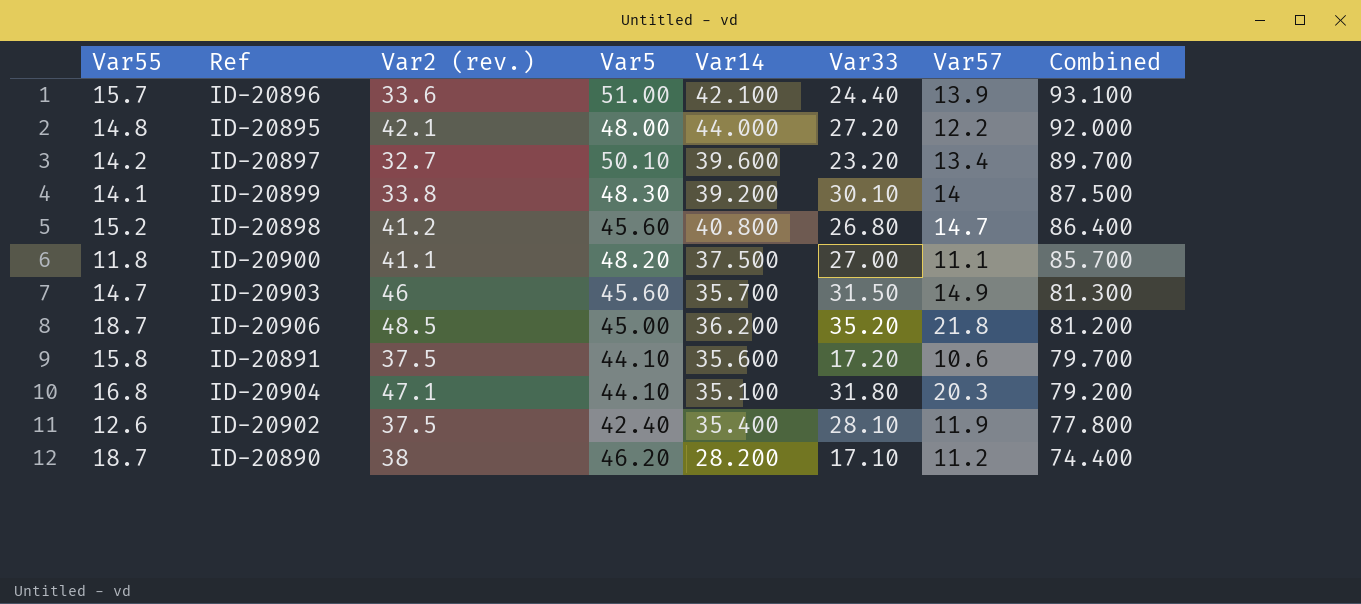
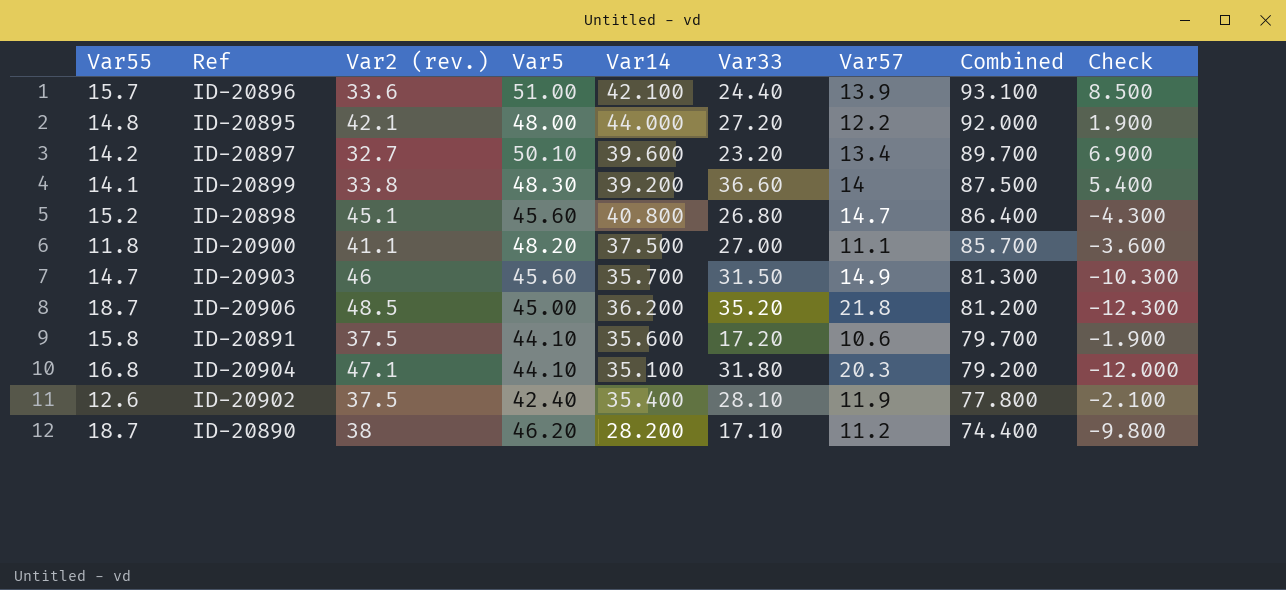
column Check | formula: none -> [Var14] - [Var2 (rev.)]
ID-20899 | Var33: 30.10 -> 36.60
ID-20898 | Var2 (rev.): 41.2 -> 45.1

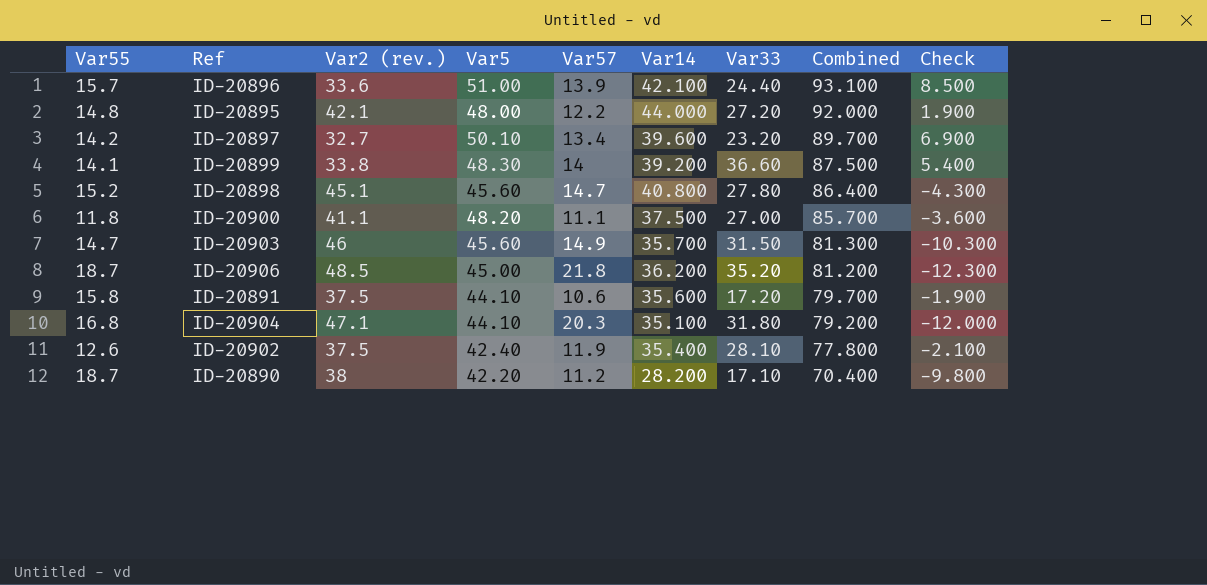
column Var57 | position: 7 -> 5
ID-20898 | Var33: 26.80 -> 27.80
ID-20890 | Var5: 46.20 -> 42.20
ID-20890 | Combined: 74.400 -> 70.400

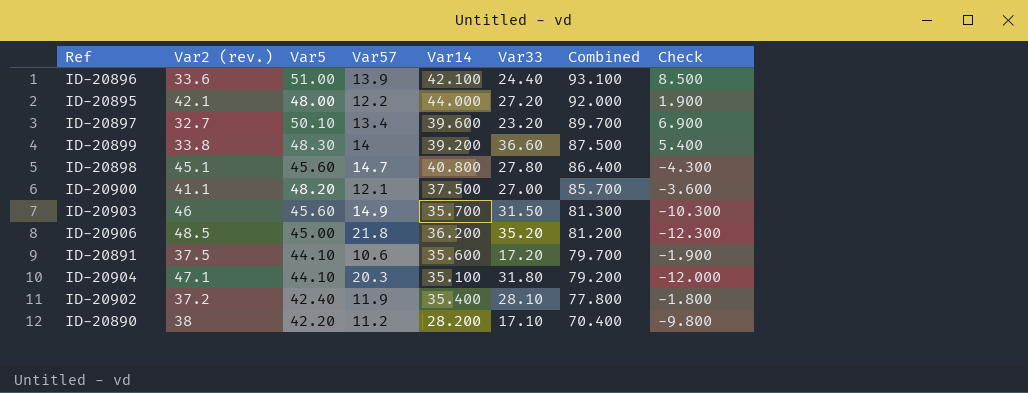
column Var55 | position: 1 -> none
ID-20900 | Var57: 11.1 -> 12.1
ID-20902 | Var2 (rev.): 37.5 -> 37.2
ID-20902 | Check: -2.100 -> -1.800

